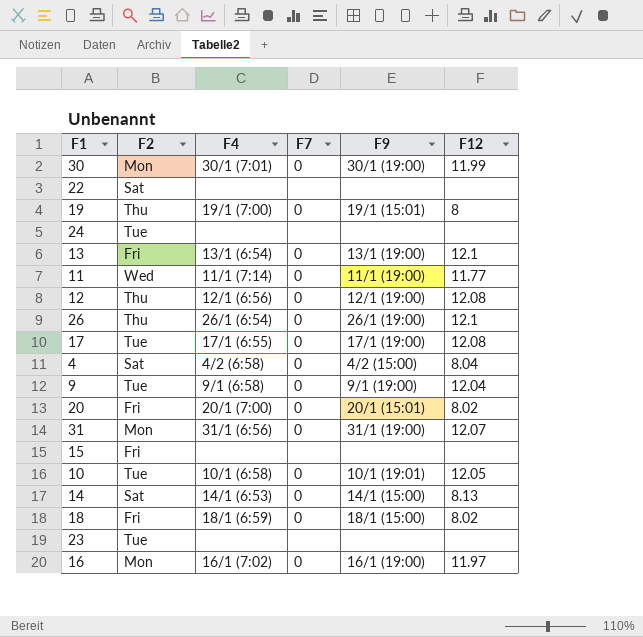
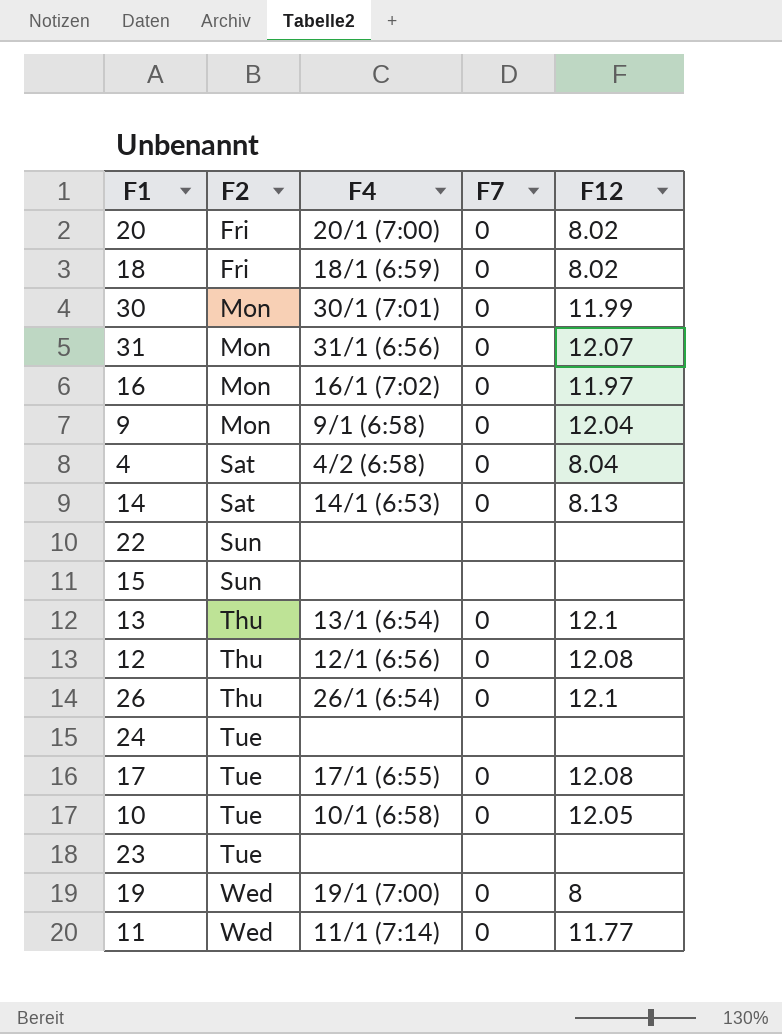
row order: none -> F2 ascending
column F9 | position: 5 -> none
9 | F2: Tue -> Mon
22 | F2: Sat -> Sun
15 | F2: Fri -> Sun
13 | F2: Fri -> Thu
19 | F2: Thu -> Wed

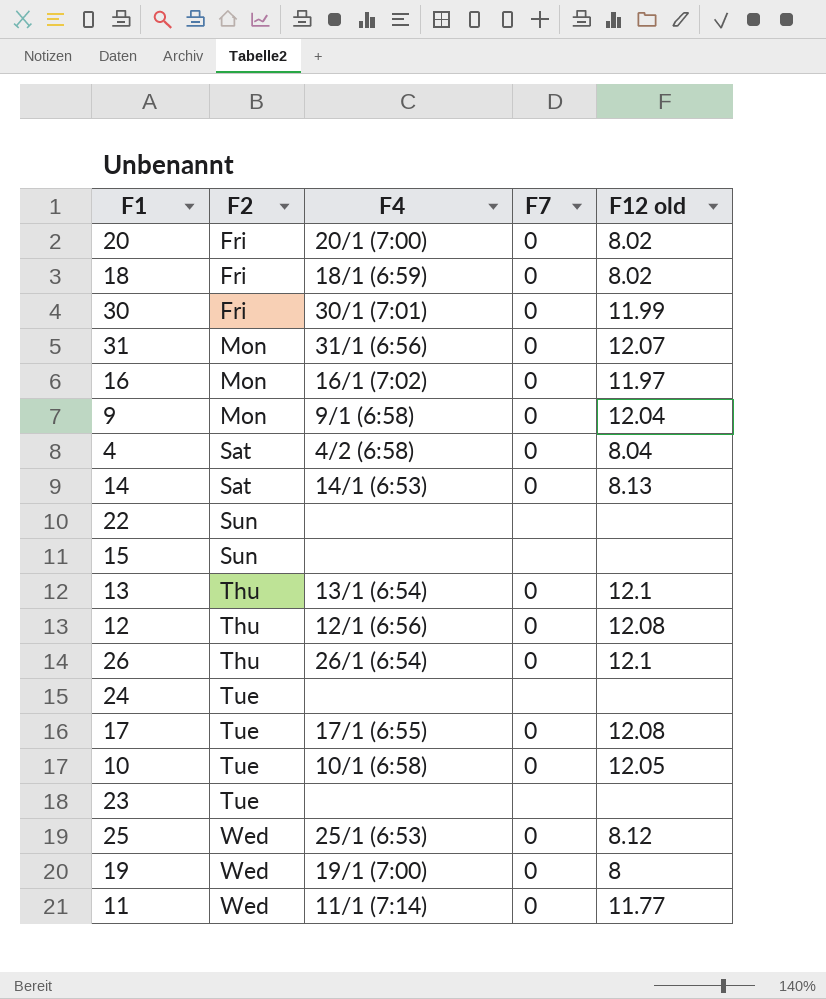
column name: F12 -> F12 old
30 | F2: Mon -> Fri
row 25: none -> Wed | 25/1 (6:53) | 0 | 8.12

